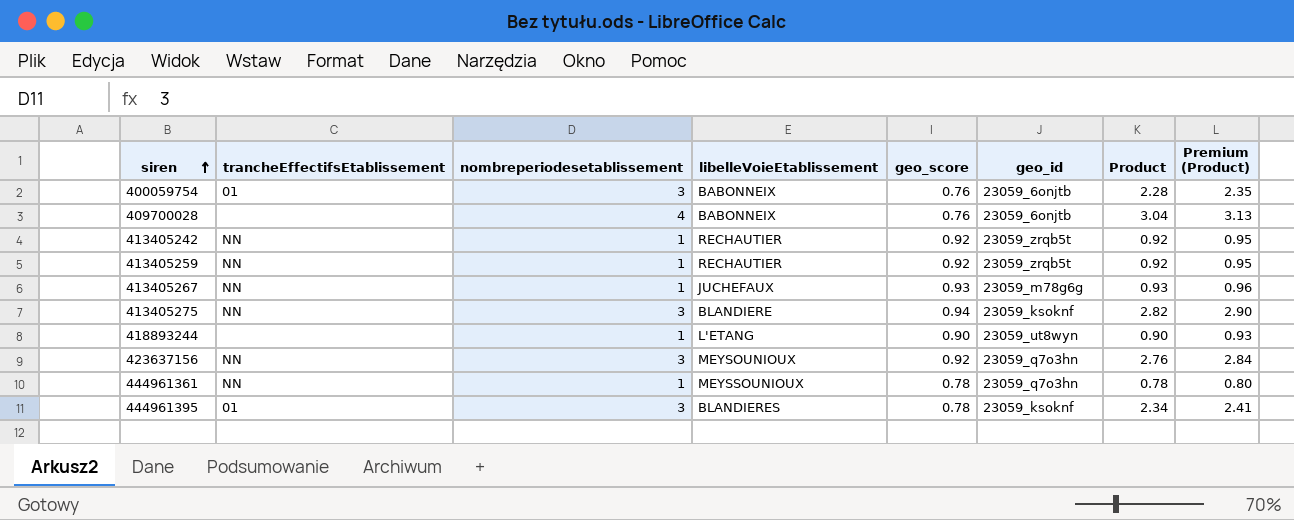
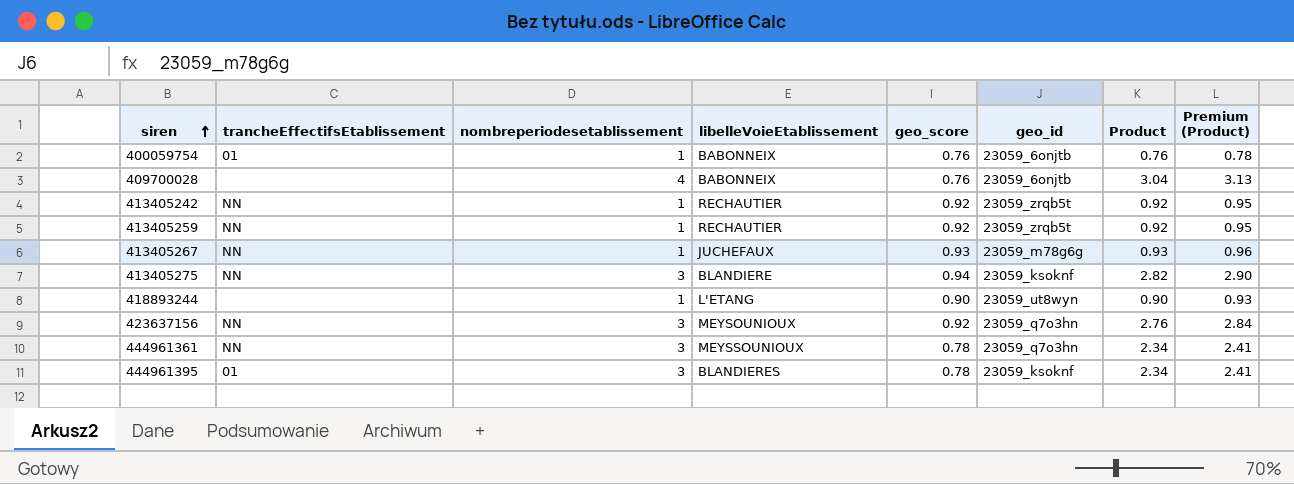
400059754 | nombreperiodesetablissement: 3 -> 1
400059754 | Product: 2.28 -> 0.76
400059754 | Premium (Product): 2.35 -> 0.78
444961361 | nombreperiodesetablissement: 1 -> 3
444961361 | Product: 0.78 -> 2.34
444961361 | Premium (Product): 0.80 -> 2.41

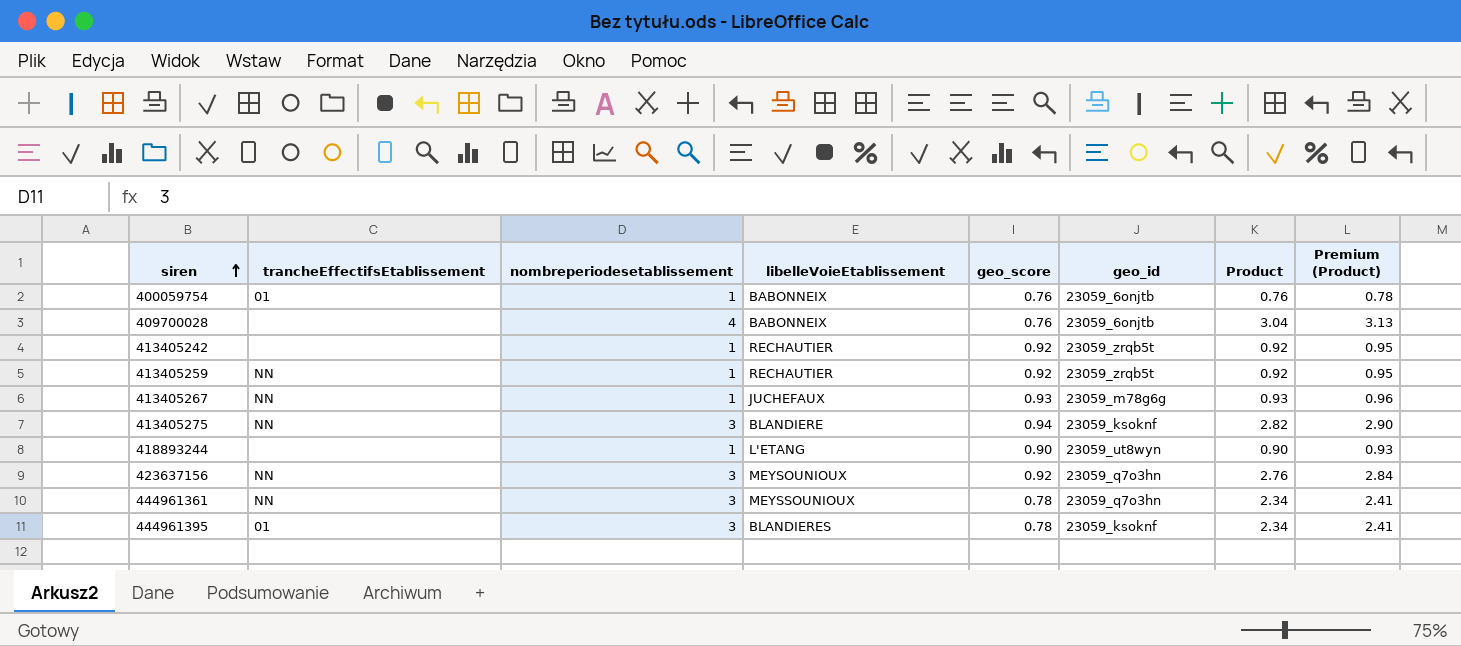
413405242 | trancheEffectifsEtablissement: NN -> none

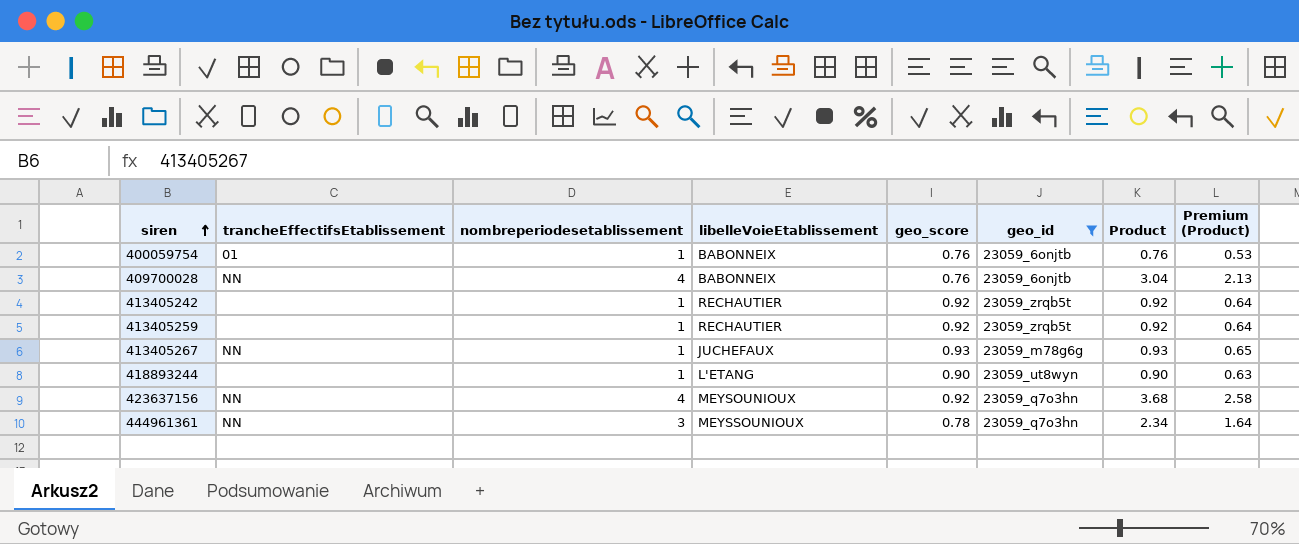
filter: none -> geo_id != 23059_ksoknf
column Premium (Product) | formula: [Product] * 1.03 -> [Product] * 0.7
409700028 | trancheEffectifsEtablissement: none -> NN
413405259 | trancheEffectifsEtablissement: NN -> none
423637156 | nombreperiodesetablissement: 3 -> 4
423637156 | Product: 2.76 -> 3.68

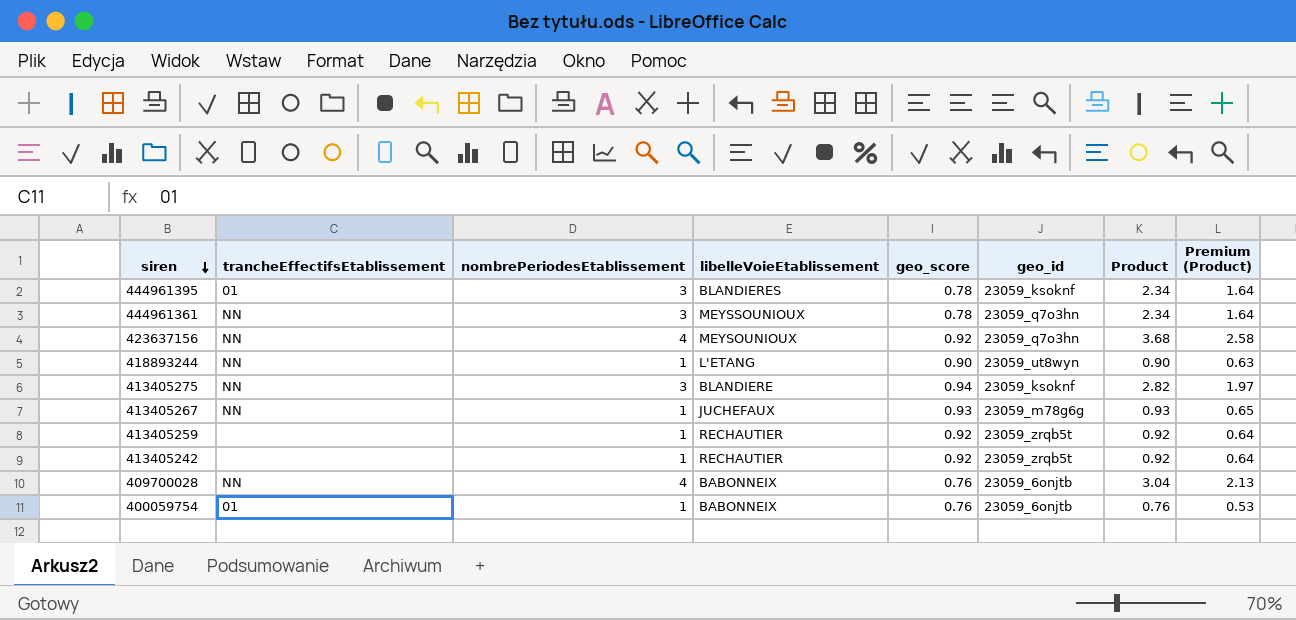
filter: geo_id != 23059_ksoknf -> none
row order: siren ascending -> siren descending
column name: nombreperiodesetablissement -> nombrePeriodesEtablissement
418893244 | trancheEffectifsEtablissement: none -> NN

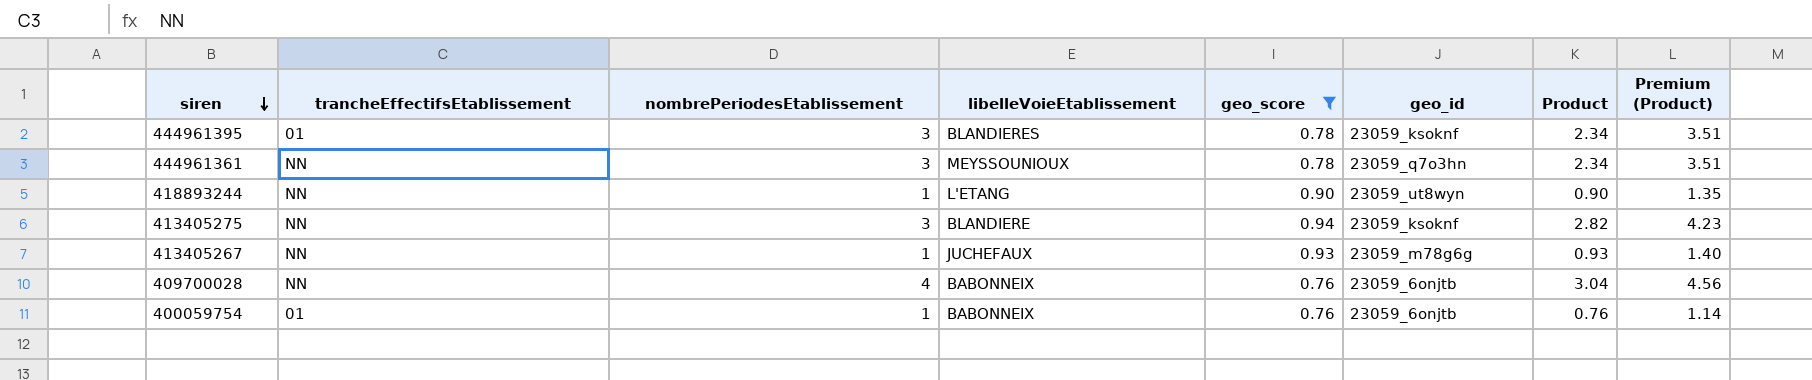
filter: none -> geo_score != 0.92
column Premium (Product) | formula: [Product] * 0.7 -> [Product] * 1.5

